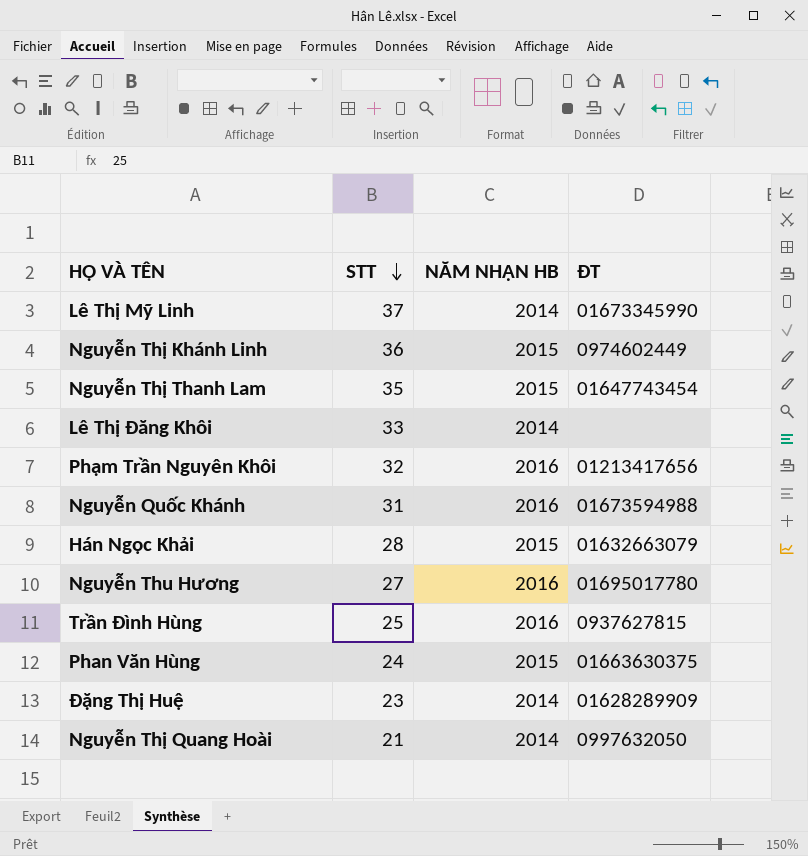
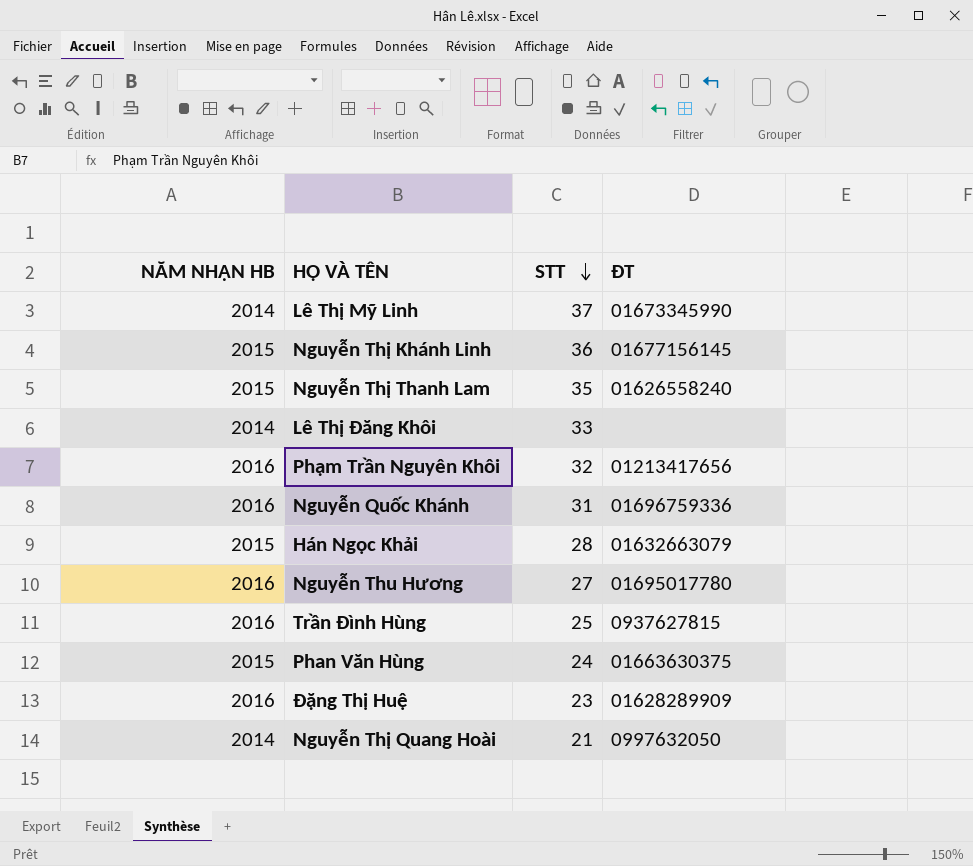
column NĂM NHẬN HB | position: 3 -> 1
Nguyễn Thị Khánh Linh | ĐT: 0974602449 -> 01677156145
Nguyễn Thị Thanh Lam | ĐT: 01647743454 -> 01626558240
Nguyễn Quốc Khánh | ĐT: 01673594988 -> 01696759336
Đặng Thị Huệ | NĂM NHẬN HB: 2014 -> 2016

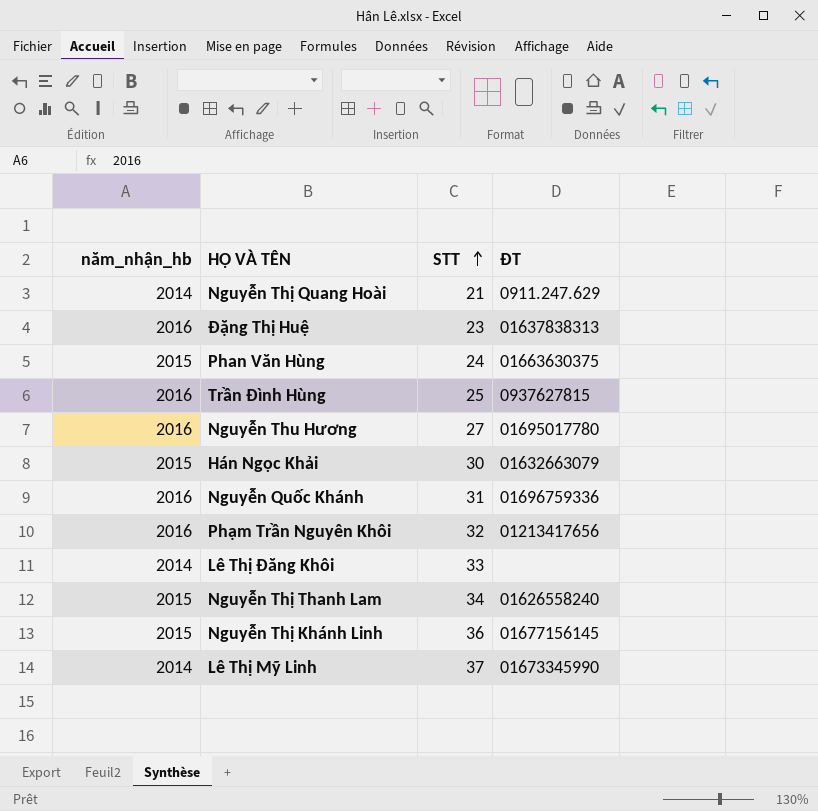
row order: STT descending -> STT ascending
column name: NĂM NHẬN HB -> năm_nhận_hb
Nguyễn Thị Quang Hoài | ĐT: 0997632050 -> 0911.247.629
Đặng Thị Huệ | ĐT: 01628289909 -> 01637838313
Hán Ngọc Khải | STT: 28 -> 30
Nguyễn Thị Thanh Lam | STT: 35 -> 34

